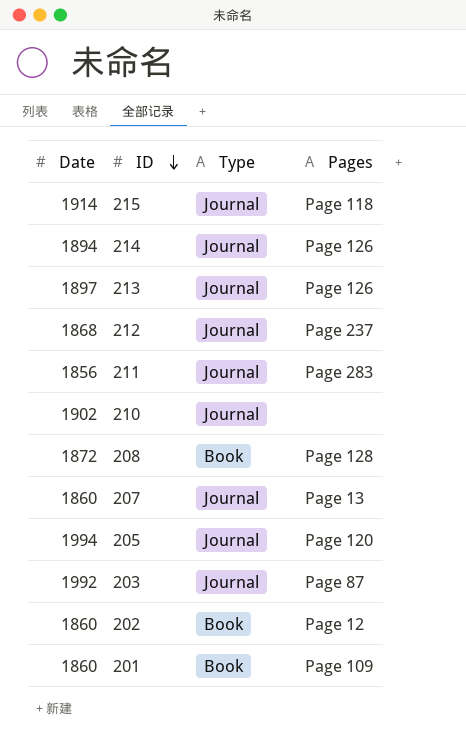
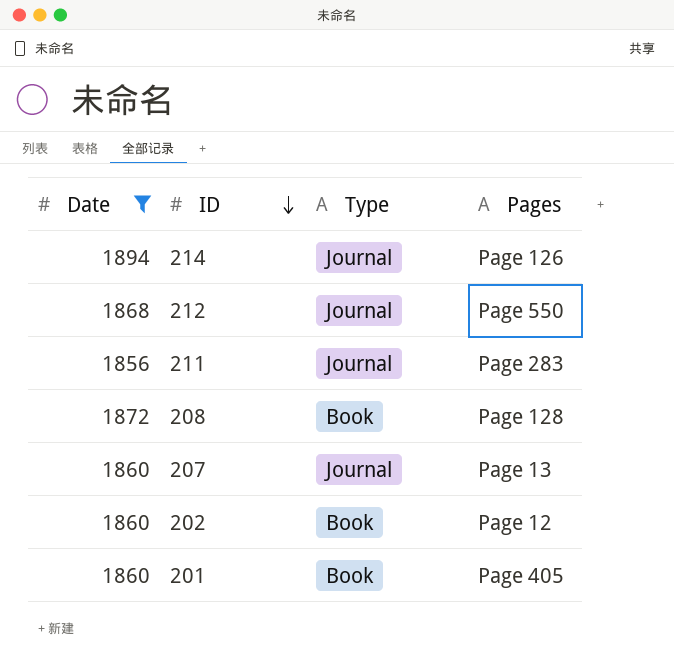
filter: none -> Date <= 1894
212 | Pages: Page 237 -> Page 550
201 | Pages: Page 109 -> Page 405

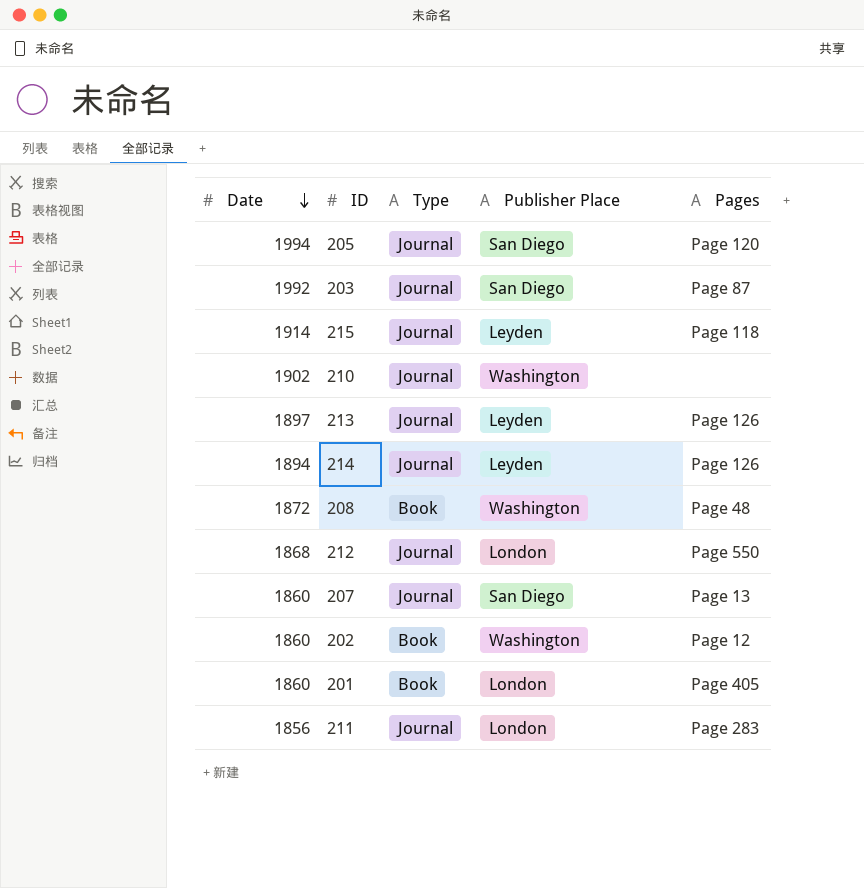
filter: Date <= 1894 -> none
row order: ID descending -> Date descending
column Publisher Place | position: none -> 4
208 | Pages: Page 128 -> Page 48

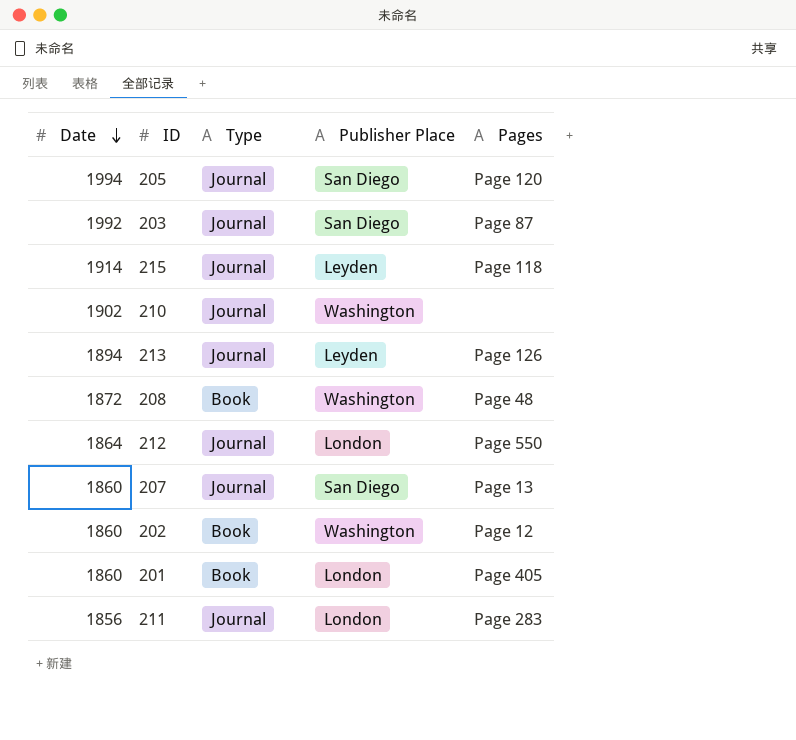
row 214: 1894 | Journal | Leyden | Page 126 -> none
213 | Date: 1897 -> 1894
212 | Date: 1868 -> 1864

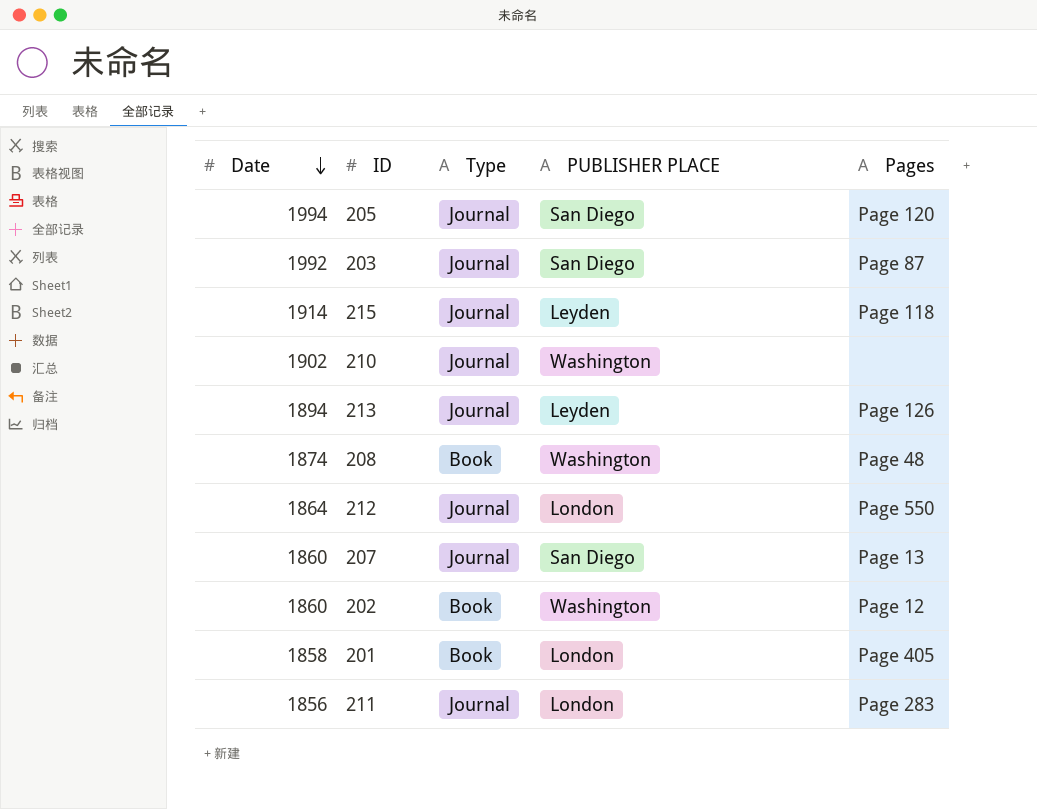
column name: Publisher Place -> PUBLISHER PLACE
208 | Date: 1872 -> 1874
201 | Date: 1860 -> 1858

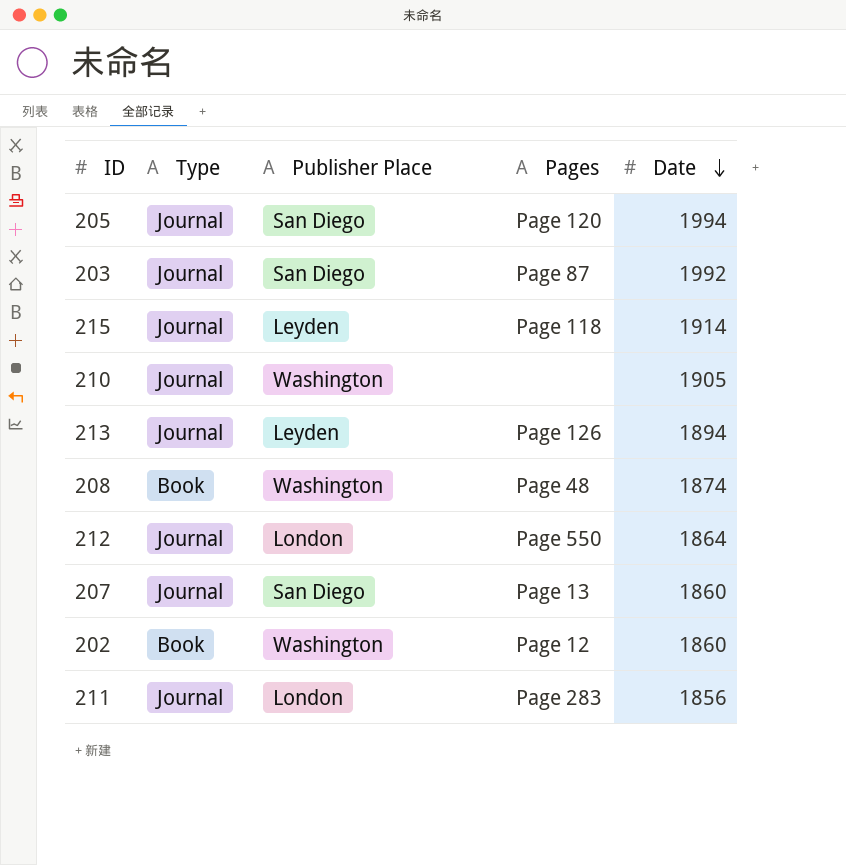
column name: PUBLISHER PLACE -> Publisher Place
column Date | position: 1 -> 5
row 201: 1858 | Book | London | Page 405 -> none
210 | Date: 1902 -> 1905

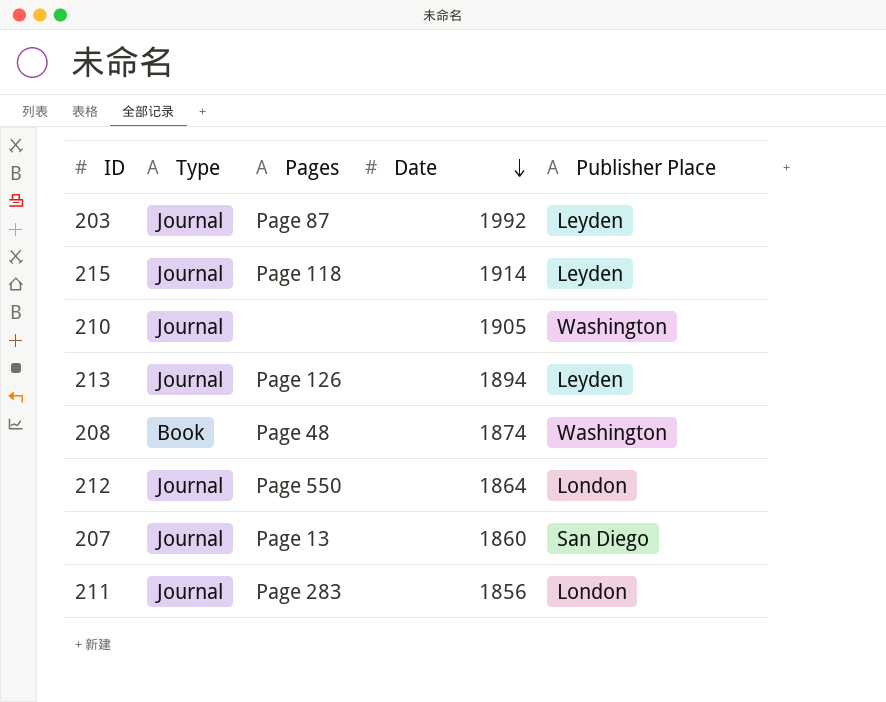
column Publisher Place | position: 3 -> 5
row 205: Journal | San Diego | Page 120 | 1994 -> none
row 202: Book | Washington | Page 12 | 1860 -> none
203 | Publisher Place: San Diego -> Leyden

